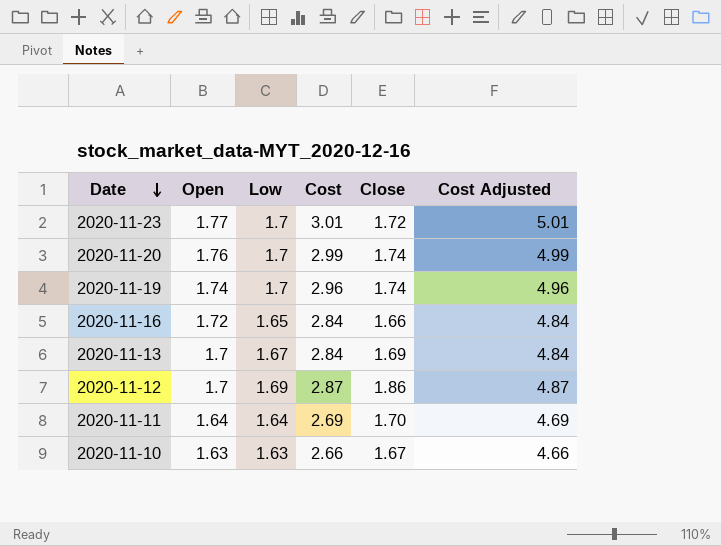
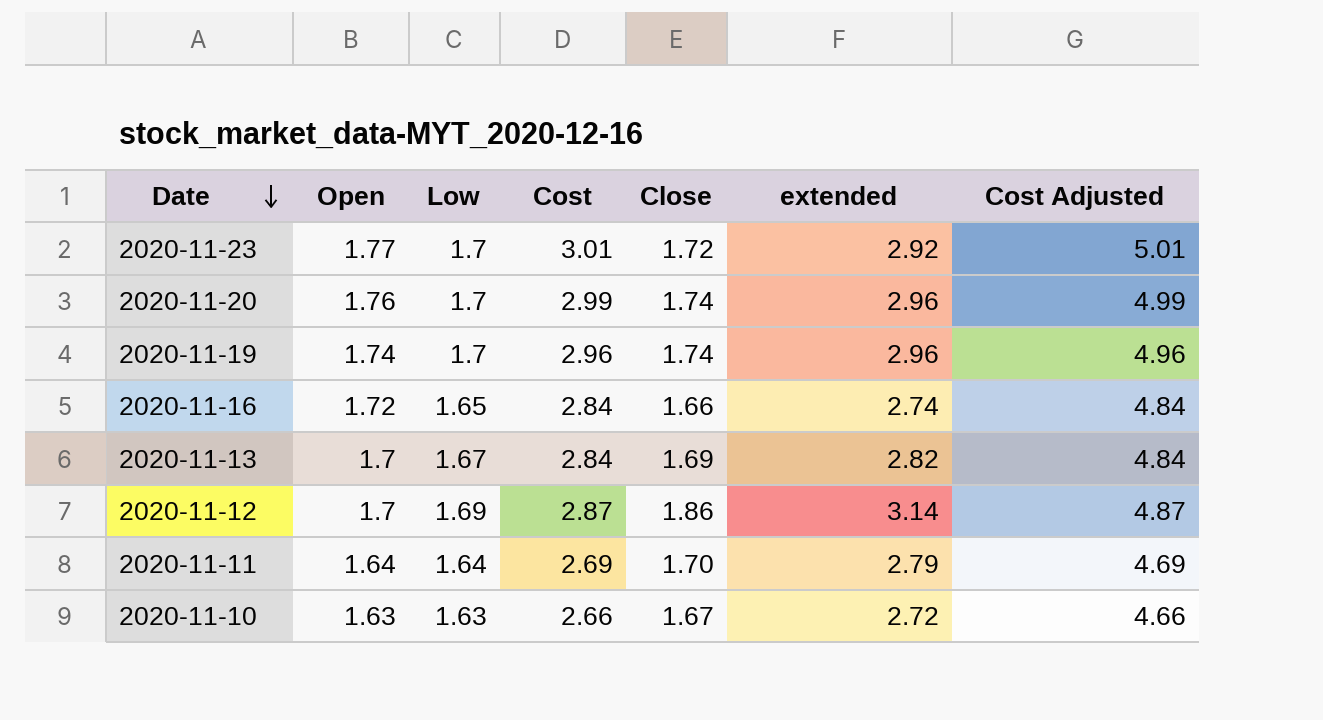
column extended | formula: none -> [Low] * [Close]

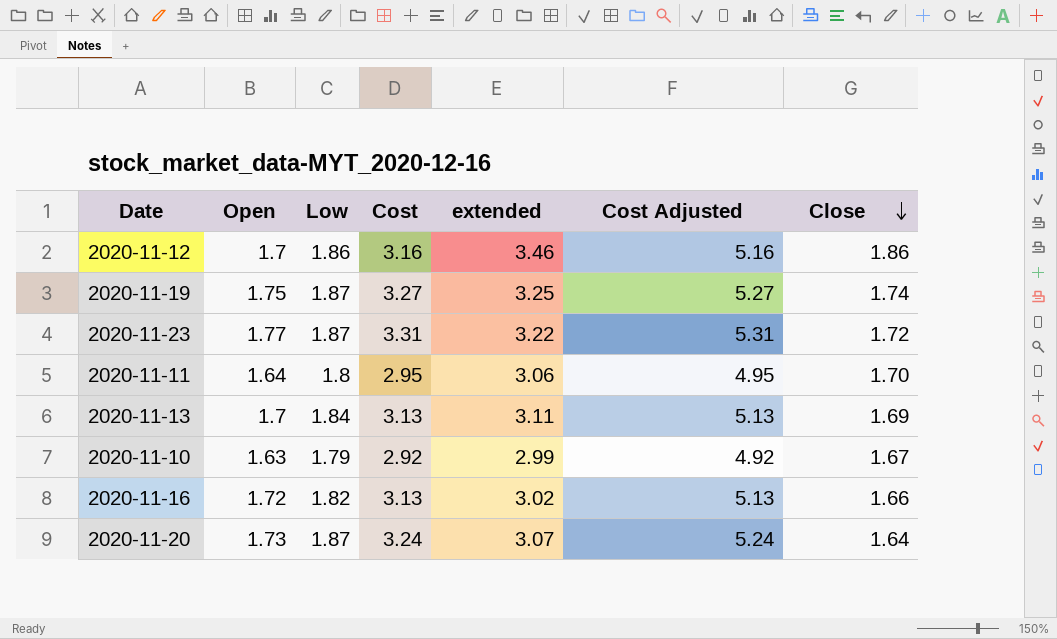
row order: Date descending -> Close descending
column Close | position: 5 -> 7
2020-11-12 | Low: 1.69 -> 1.86
2020-11-12 | Cost: 2.87 -> 3.16
2020-11-12 | extended: 3.14 -> 3.46
2020-11-12 | Cost Adjusted: 4.87 -> 5.16
2020-11-19 | Open: 1.74 -> 1.75
2020-11-19 | Low: 1.7 -> 1.87
2020-11-19 | Cost: 2.96 -> 3.27
2020-11-19 | extended: 2.96 -> 3.25
2020-11-19 | Cost Adjusted: 4.96 -> 5.27
2020-11-23 | Low: 1.7 -> 1.87
2020-11-23 | Cost: 3.01 -> 3.31
2020-11-23 | extended: 2.92 -> 3.22
2020-11-23 | Cost Adjusted: 5.01 -> 5.31
2020-11-11 | Low: 1.64 -> 1.8
2020-11-11 | Cost: 2.69 -> 2.95
2020-11-11 | extended: 2.79 -> 3.06
2020-11-11 | Cost Adjusted: 4.69 -> 4.95
2020-11-13 | Low: 1.67 -> 1.84
2020-11-13 | Cost: 2.84 -> 3.13
2020-11-13 | extended: 2.82 -> 3.11
2020-11-13 | Cost Adjusted: 4.84 -> 5.13
2020-11-10 | Low: 1.63 -> 1.79
2020-11-10 | Cost: 2.66 -> 2.92
2020-11-10 | extended: 2.72 -> 2.99
2020-11-10 | Cost Adjusted: 4.66 -> 4.92
2020-11-16 | Low: 1.65 -> 1.82
2020-11-16 | Cost: 2.84 -> 3.13
2020-11-16 | extended: 2.74 -> 3.02
2020-11-16 | Cost Adjusted: 4.84 -> 5.13
2020-11-20 | Open: 1.76 -> 1.73
2020-11-20 | Low: 1.7 -> 1.87
2020-11-20 | Cost: 2.99 -> 3.24
2020-11-20 | extended: 2.96 -> 3.07
2020-11-20 | Cost Adjusted: 4.99 -> 5.24
2020-11-20 | Close: 1.74 -> 1.64

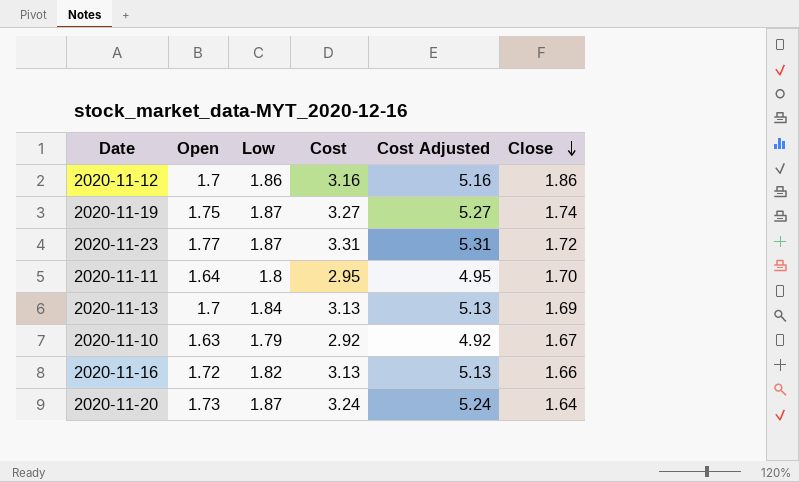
column extended | formula: [Low] * [Close] -> none

